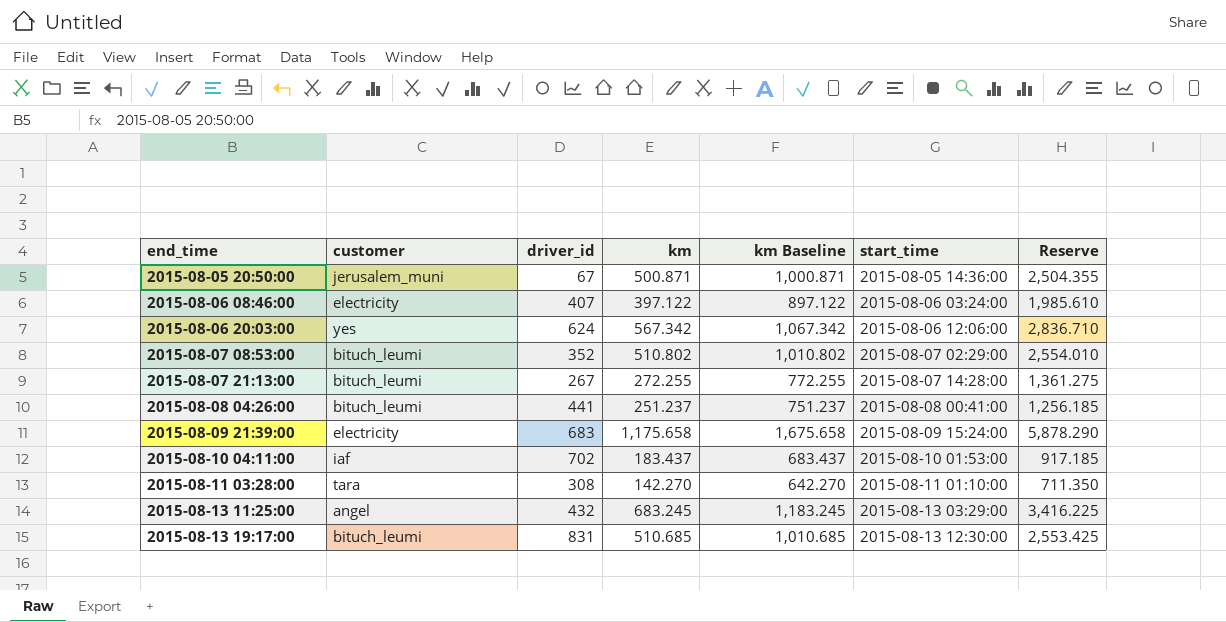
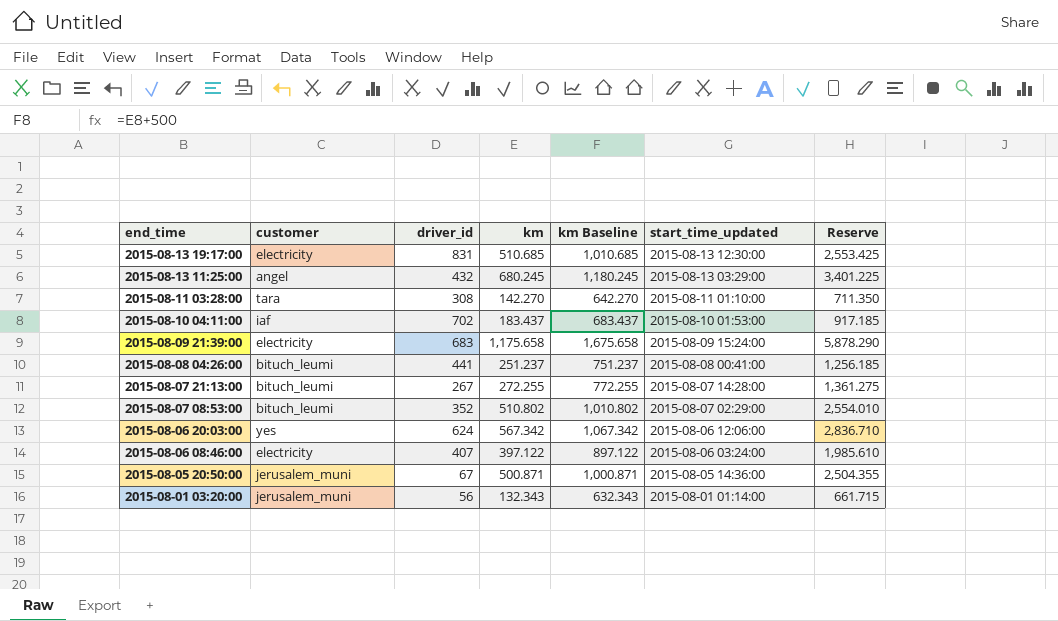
row order: end_time ascending -> end_time descending
column name: start_time -> start_time_updated
2015-08-13 19:17:00 | customer: bituch_leumi -> electricity
2015-08-13 11:25:00 | km: 683.245 -> 680.245
2015-08-13 11:25:00 | km Baseline: 1,183.245 -> 1,180.245
2015-08-13 11:25:00 | Reserve: 3,416.225 -> 3,401.225
row 2015-08-01 03:20:00: none -> jerusalem_muni | 56 | 132.343 | 632.343 | 2015-08-01 01:14:00 | 661.715

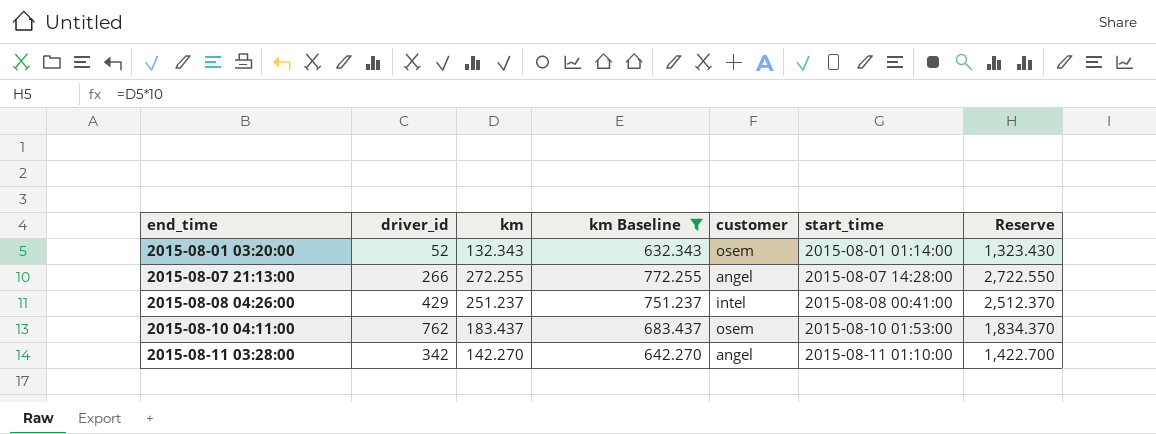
filter: none -> km Baseline <= 772.255
row order: end_time descending -> end_time ascending
column customer | position: 2 -> 5
column name: start_time_updated -> start_time
column Reserve | formula: [km] * 5 -> [km] * 10
2015-08-01 03:20:00 | driver_id: 56 -> 52
2015-08-01 03:20:00 | customer: jerusalem_muni -> osem
2015-08-07 21:13:00 | driver_id: 267 -> 266
2015-08-07 21:13:00 | customer: bituch_leumi -> angel
2015-08-08 04:26:00 | driver_id: 441 -> 429
2015-08-08 04:26:00 | customer: bituch_leumi -> intel
2015-08-10 04:11:00 | driver_id: 702 -> 762
2015-08-10 04:11:00 | customer: iaf -> osem
2015-08-11 03:28:00 | driver_id: 308 -> 342
2015-08-11 03:28:00 | customer: tara -> angel

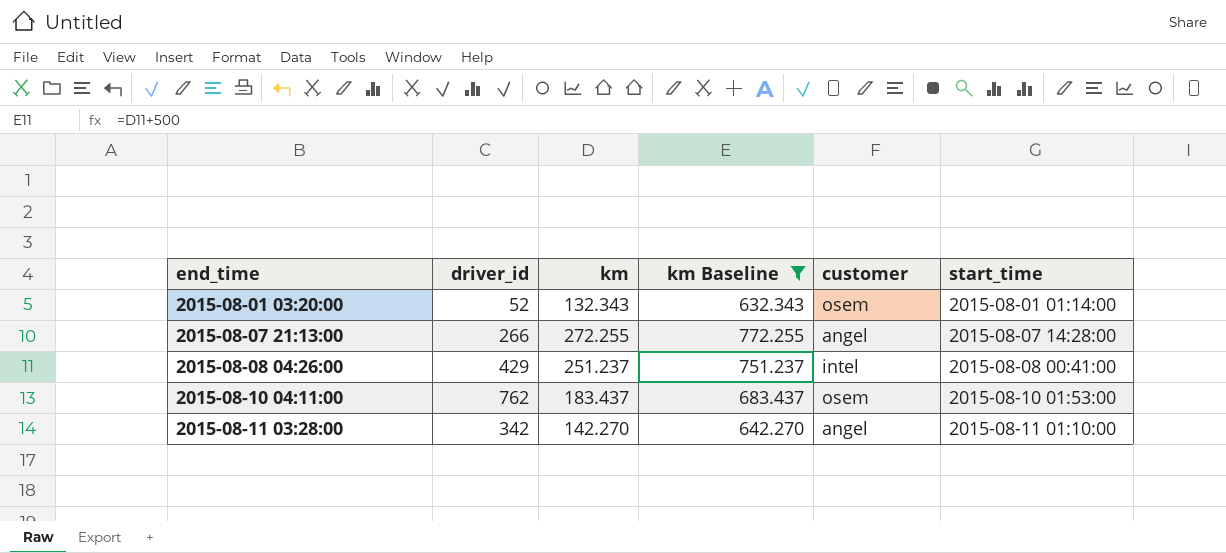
column Reserve | formula: [km] * 10 -> none

